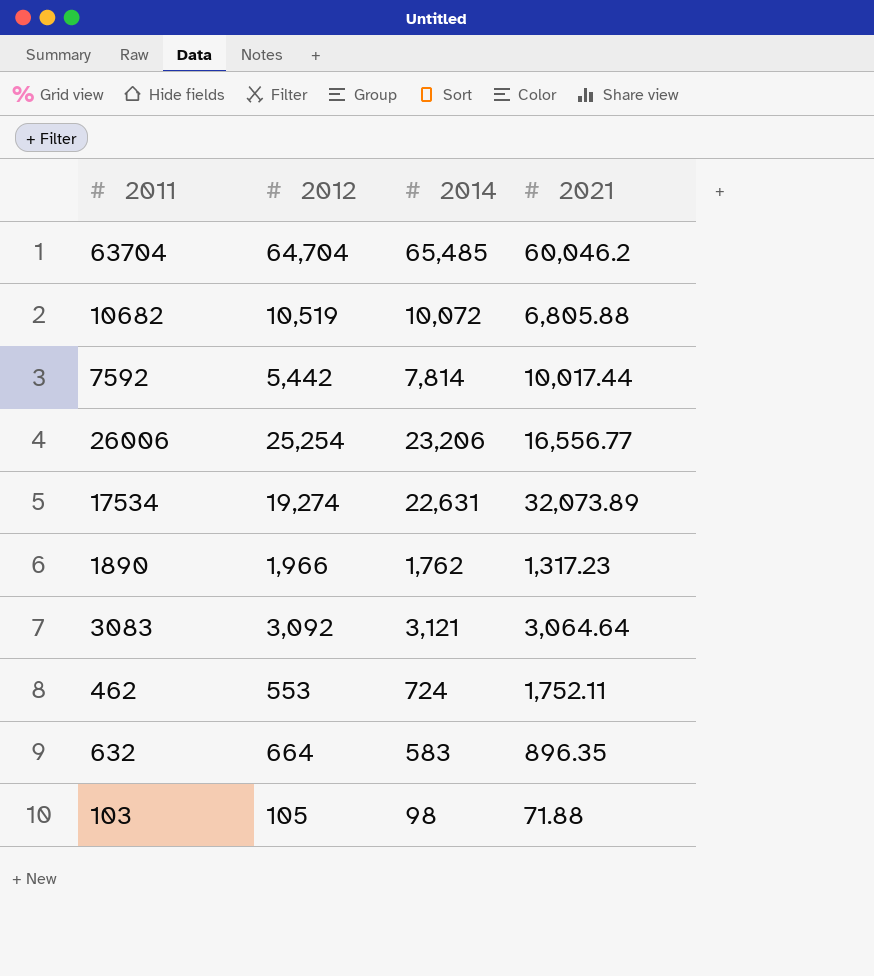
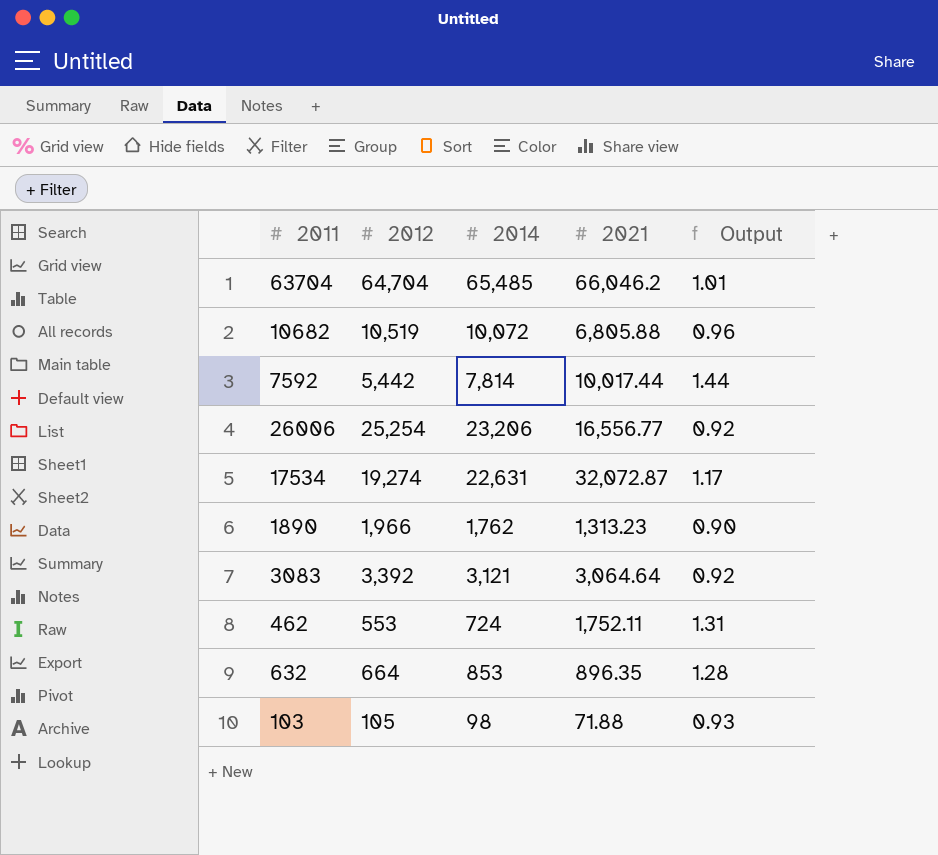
column Output | formula: none -> [2014] / [2012]
63704 | 2021: 60,046.2 -> 66,046.2
17534 | 2021: 32,073.89 -> 32,072.87
1890 | 2021: 1,317.23 -> 1,313.23
3083 | 2012: 3,092 -> 3,392
632 | 2014: 583 -> 853

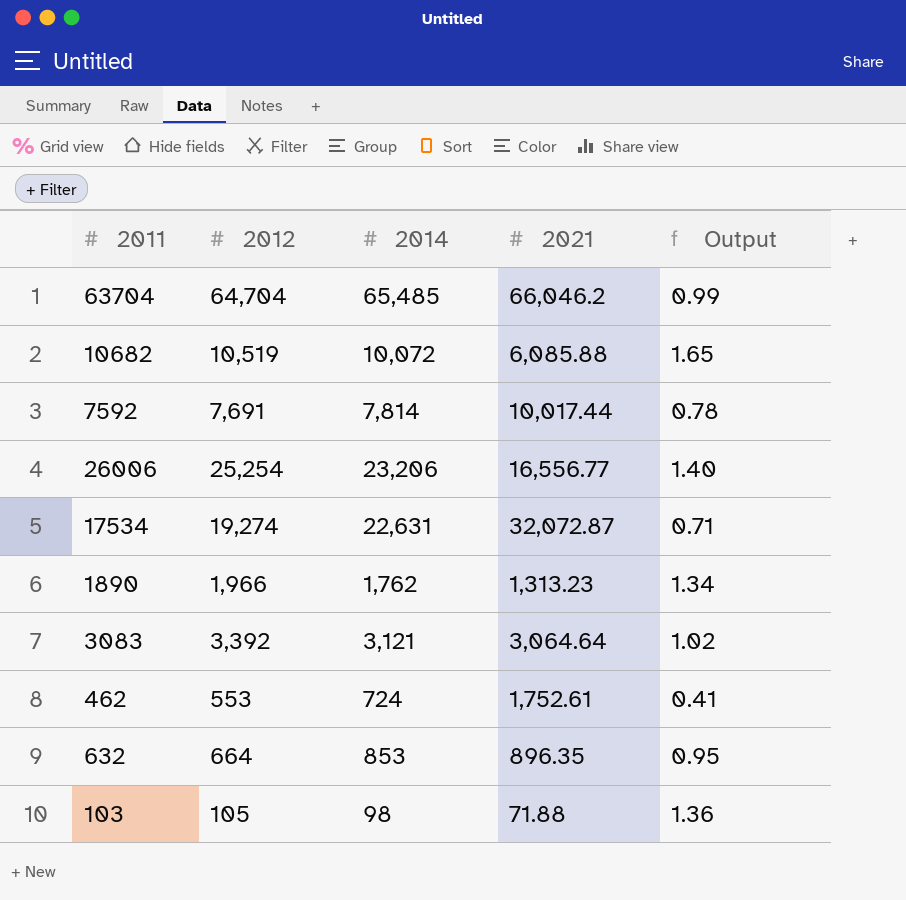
column Output | formula: [2014] / [2012] -> [2014] / [2021]
10682 | 2021: 6,805.88 -> 6,085.88
7592 | 2012: 5,442 -> 7,691
462 | 2021: 1,752.11 -> 1,752.61

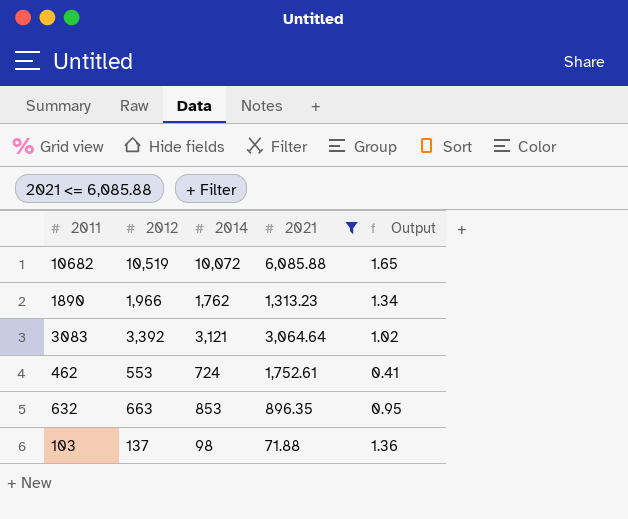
filter: none -> 2021 <= 6,085.88
632 | 2012: 664 -> 663
103 | 2012: 105 -> 137

